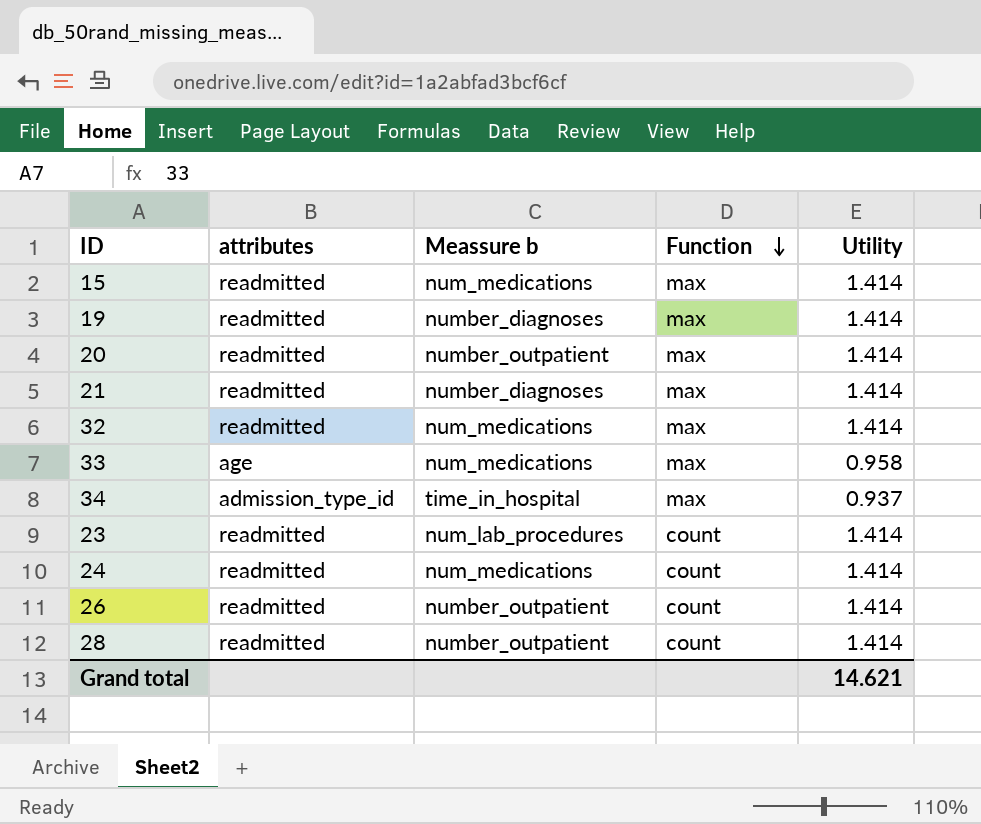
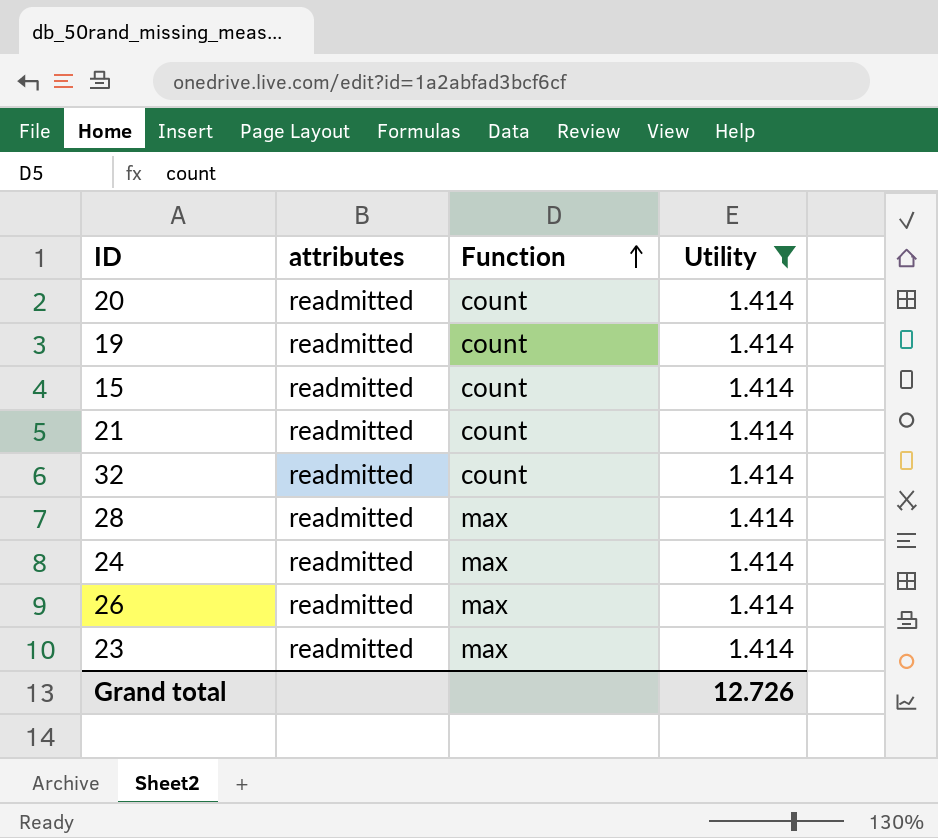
filter: none -> Utility = 1.414
row order: Function descending -> Function ascending
column Meassure b | position: 3 -> none
20 | Function: max -> count
19 | Function: max -> count
15 | Function: max -> count
21 | Function: max -> count
32 | Function: max -> count
28 | Function: count -> max
24 | Function: count -> max
26 | Function: count -> max
23 | Function: count -> max
Grand total | Utility: 14.621 -> 12.726

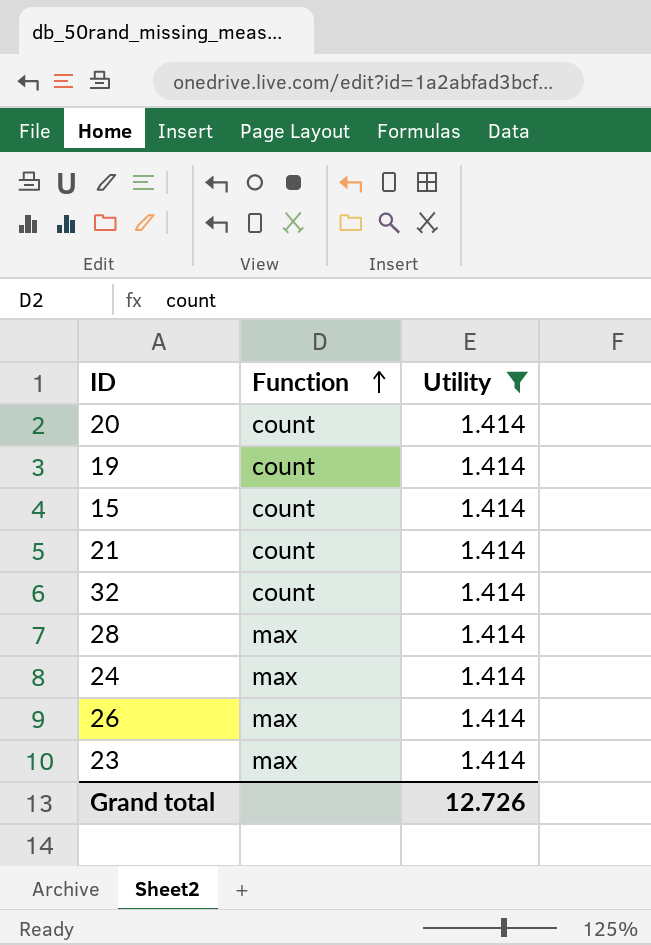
column attributes | position: 2 -> none

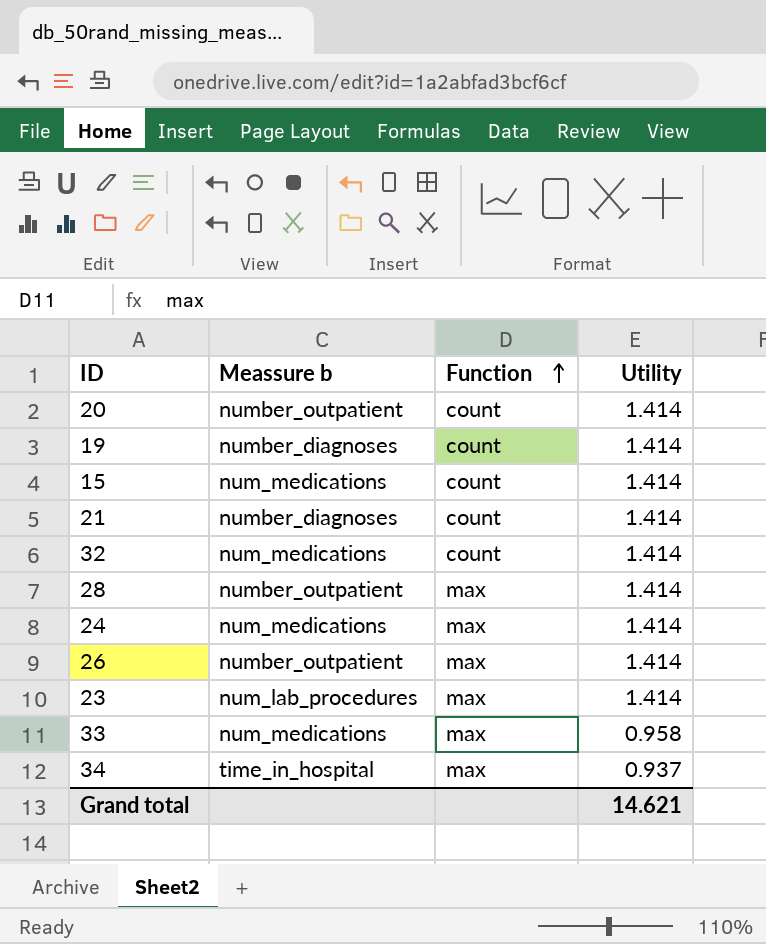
filter: Utility = 1.414 -> none
column Meassure b | position: none -> 2
Grand total | Utility: 12.726 -> 14.621

